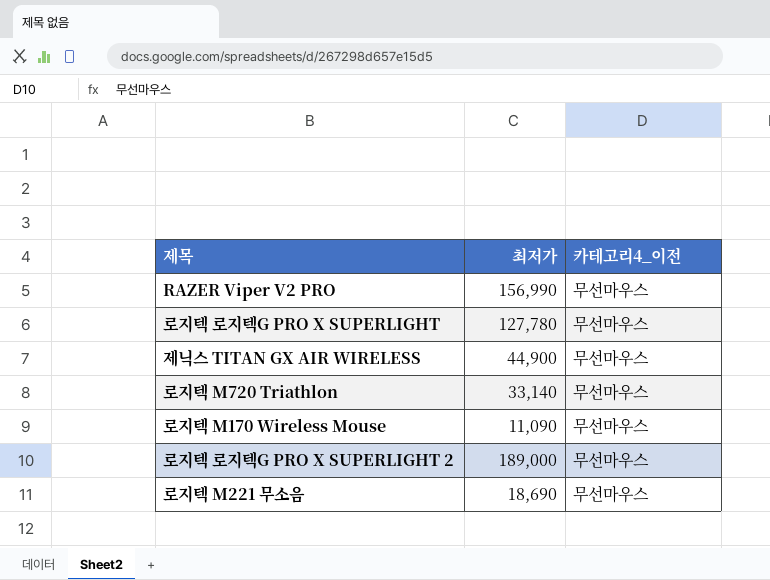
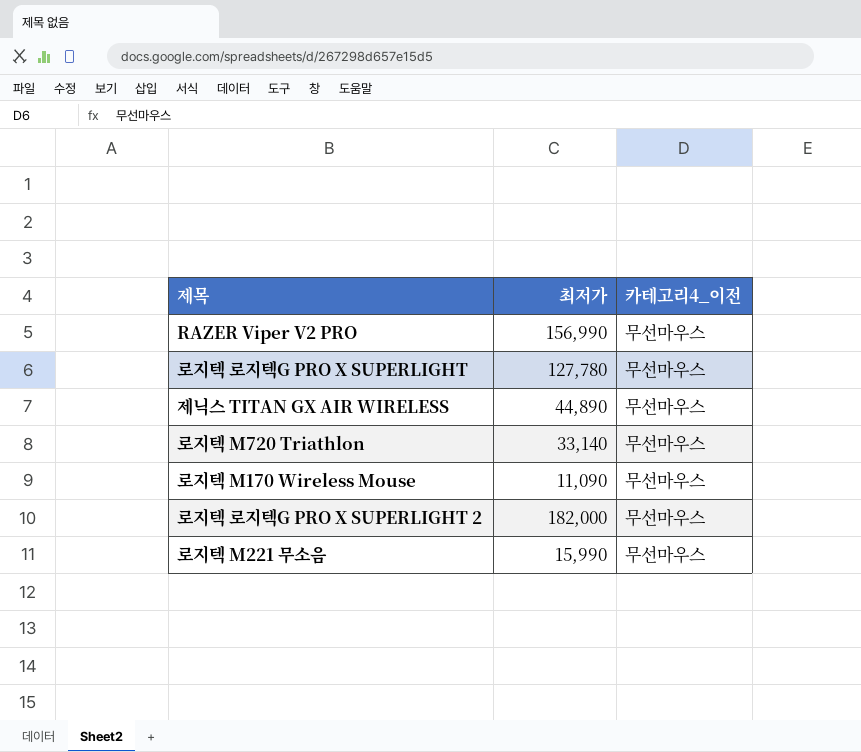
제닉스 TITAN GX AIR WIRELESS | 최저가: 44,900 -> 44,890
로지텍 로지텍G PRO X SUPERLIGHT 2 | 최저가: 189,000 -> 182,000
로지텍 M221 무소음 | 최저가: 18,690 -> 15,990

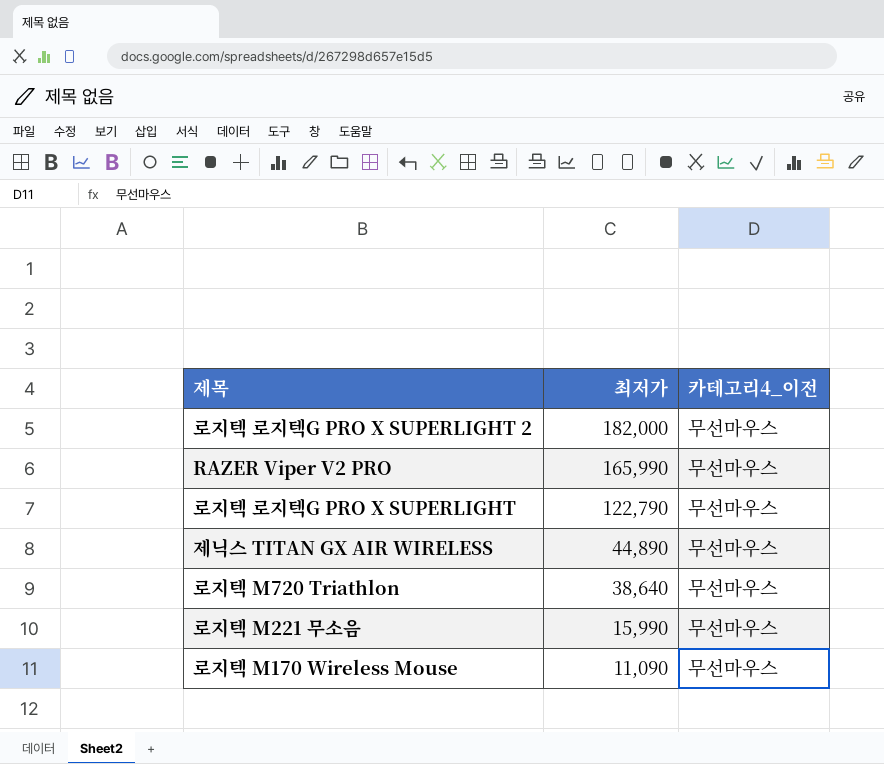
row order: none -> 최저가 descending
RAZER Viper V2 PRO | 최저가: 156,990 -> 165,990
로지텍 로지텍G PRO X SUPERLIGHT | 최저가: 127,780 -> 122,790
로지텍 M720 Triathlon | 최저가: 33,140 -> 38,640

